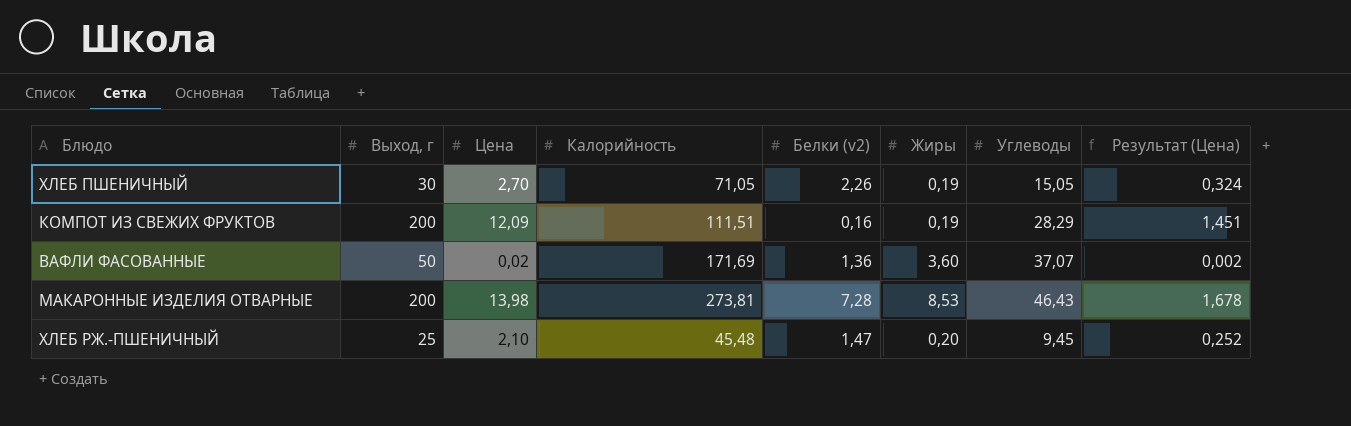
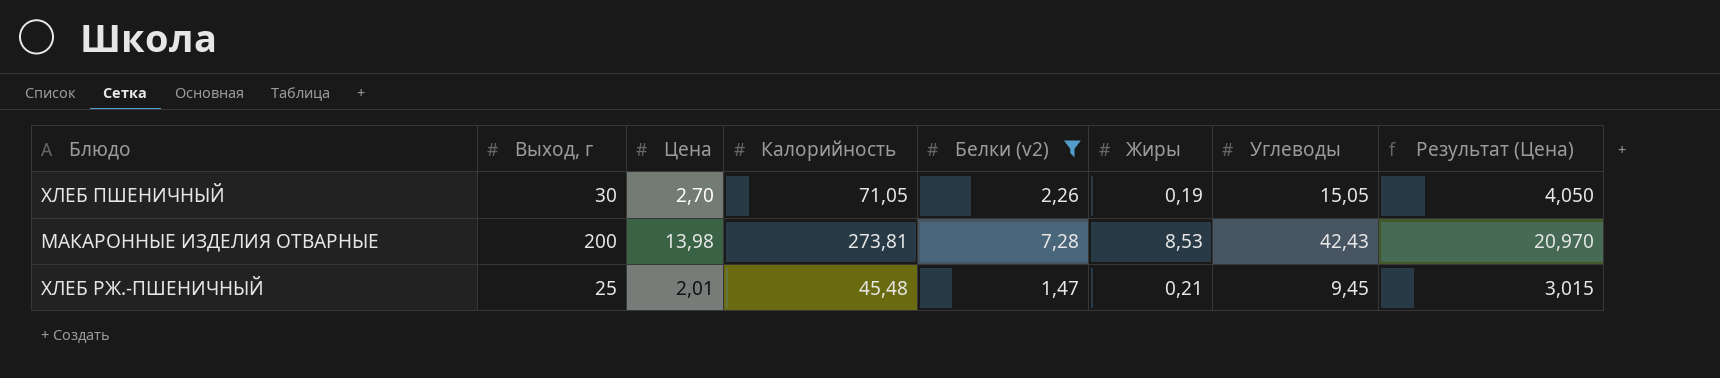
filter: none -> Белки (v2) >= 1,47
column Результат (Цена) | formula: [Цена] * 0,12 -> [Цена] * 1,5
МАКАРОННЫЕ ИЗДЕЛИЯ ОТВАРНЫЕ | Углеводы: 46,43 -> 42,43
ХЛЕБ РЖ.-ПШЕНИЧНЫЙ | Цена: 2,10 -> 2,01
ХЛЕБ РЖ.-ПШЕНИЧНЫЙ | Жиры: 0,20 -> 0,21

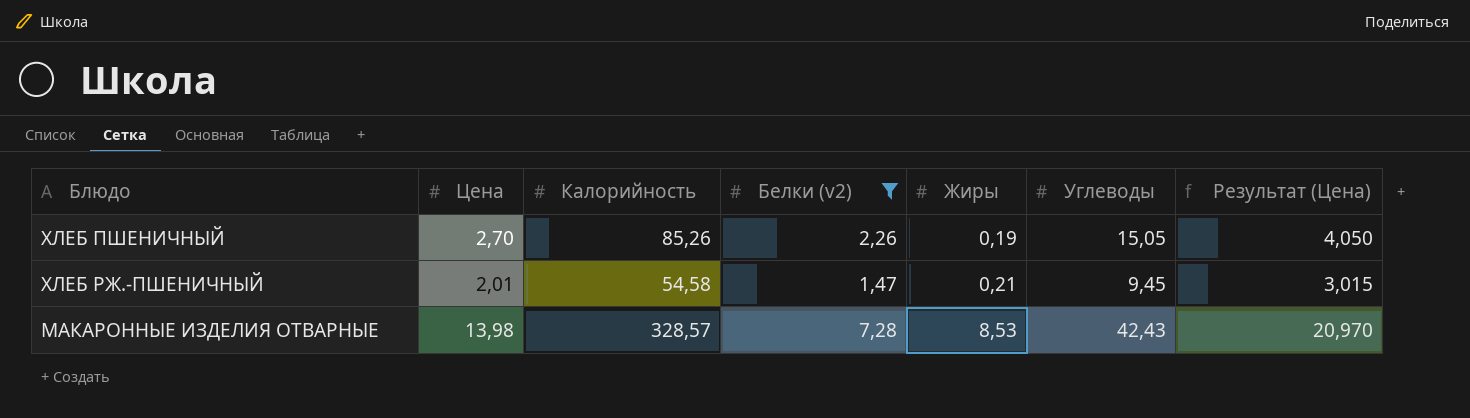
row order: none -> Жиры ascending
column Выход, г | position: 2 -> none
ХЛЕБ ПШЕНИЧНЫЙ | Калорийность: 71,05 -> 85,26
ХЛЕБ РЖ.-ПШЕНИЧНЫЙ | Калорийность: 45,48 -> 54,58
МАКАРОННЫЕ ИЗДЕЛИЯ ОТВАРНЫЕ | Калорийность: 273,81 -> 328,57

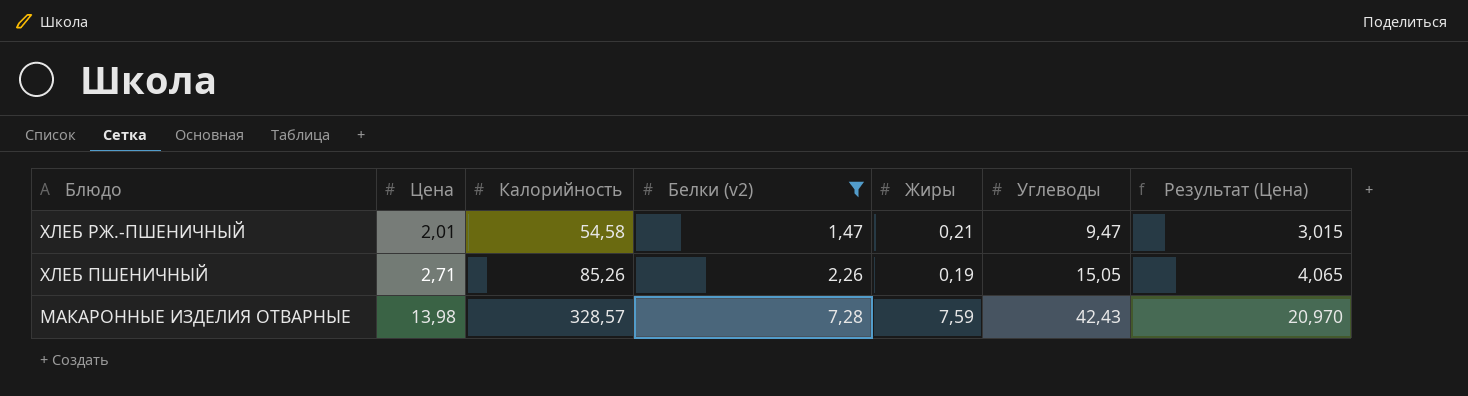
row order: Жиры ascending -> Блюдо descending
ХЛЕБ РЖ.-ПШЕНИЧНЫЙ | Углеводы: 9,45 -> 9,47
ХЛЕБ ПШЕНИЧНЫЙ | Цена: 2,70 -> 2,71
ХЛЕБ ПШЕНИЧНЫЙ | Результат (Цена): 4,050 -> 4,065
МАКАРОННЫЕ ИЗДЕЛИЯ ОТВАРНЫЕ | Жиры: 8,53 -> 7,59

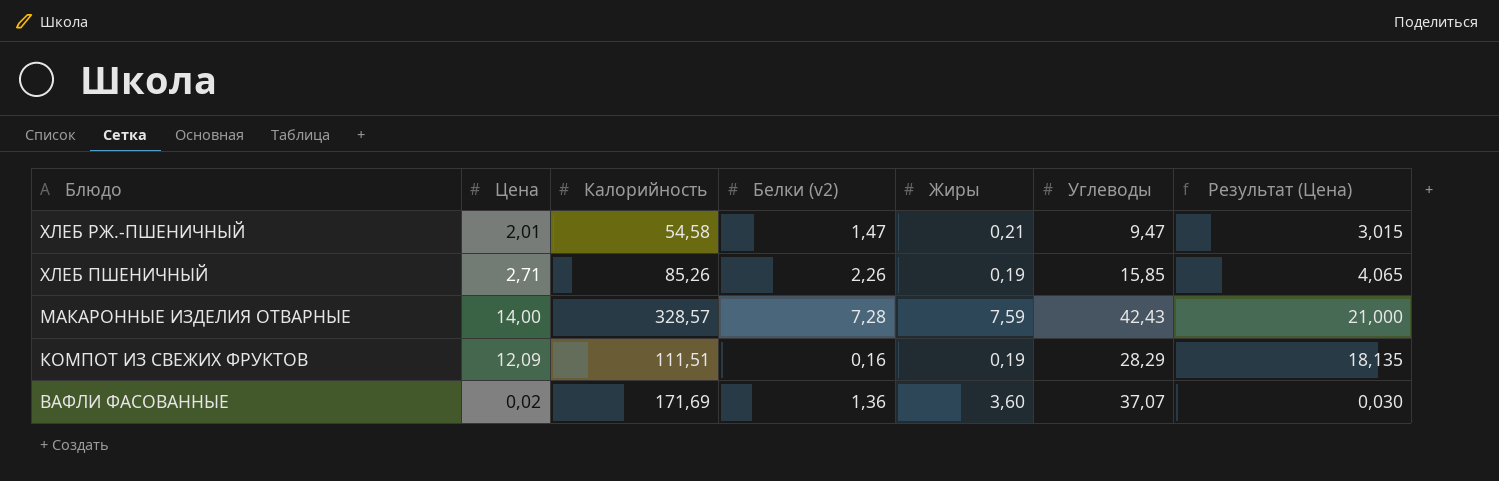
filter: Белки (v2) >= 1,47 -> none
ХЛЕБ ПШЕНИЧНЫЙ | Углеводы: 15,05 -> 15,85
МАКАРОННЫЕ ИЗДЕЛИЯ ОТВАРНЫЕ | Цена: 13,98 -> 14,00
МАКАРОННЫЕ ИЗДЕЛИЯ ОТВАРНЫЕ | Результат (Цена): 20,970 -> 21,000

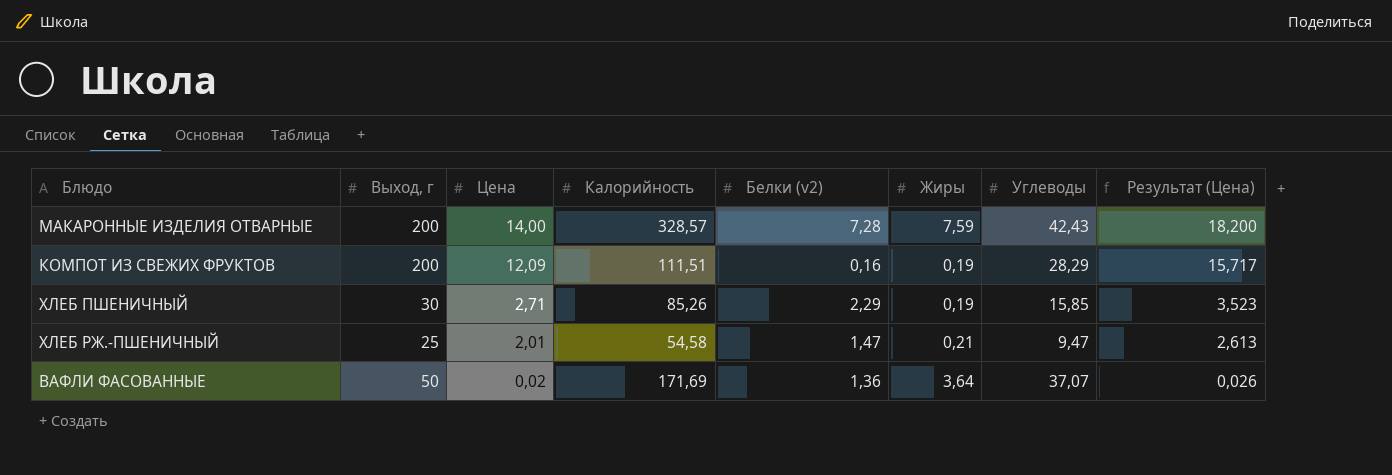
row order: Блюдо descending -> Цена descending
column Выход, г | position: none -> 2
column Результат (Цена) | formula: [Цена] * 1,5 -> [Цена] * 1,3
ХЛЕБ ПШЕНИЧНЫЙ | Белки (v2): 2,26 -> 2,29
ВАФЛИ ФАСОВАННЫЕ | Жиры: 3,60 -> 3,64

